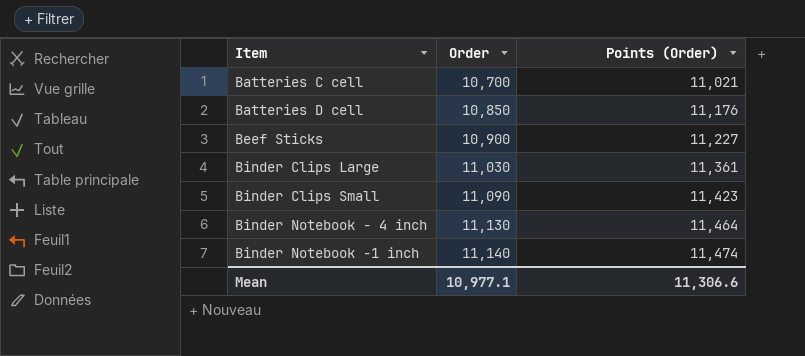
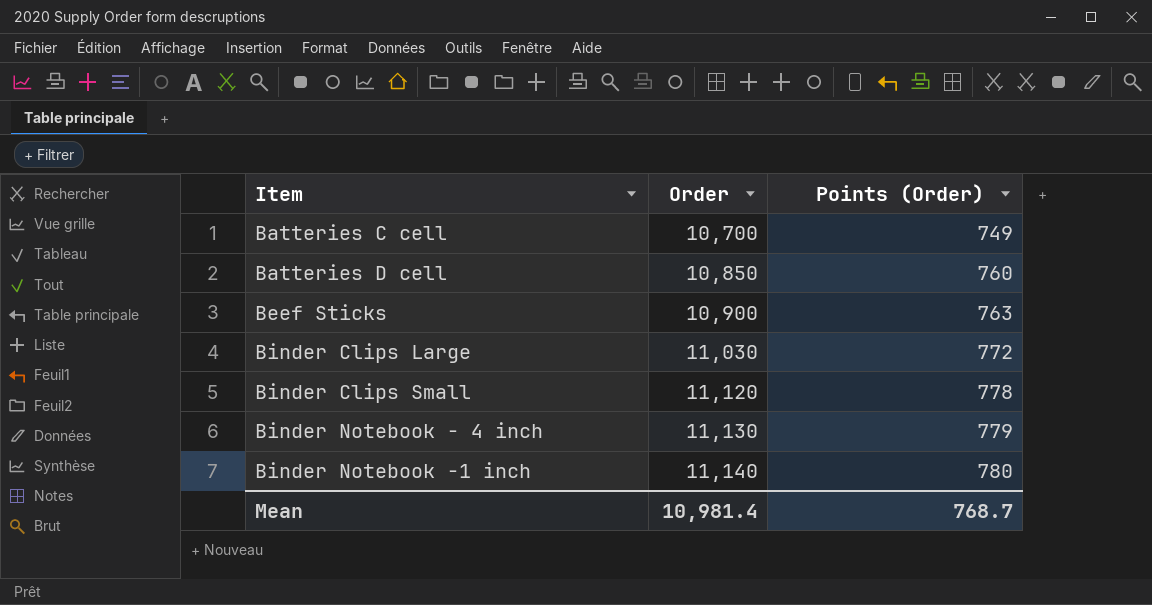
column Points (Order) | formula: [Order] * 1.03 -> [Order] * 0.07
Binder Clips Small | Order: 11,090 -> 11,120
Mean | Order: 10,977.1 -> 10,981.4
Mean | Points (Order): 11,306.6 -> 768.7

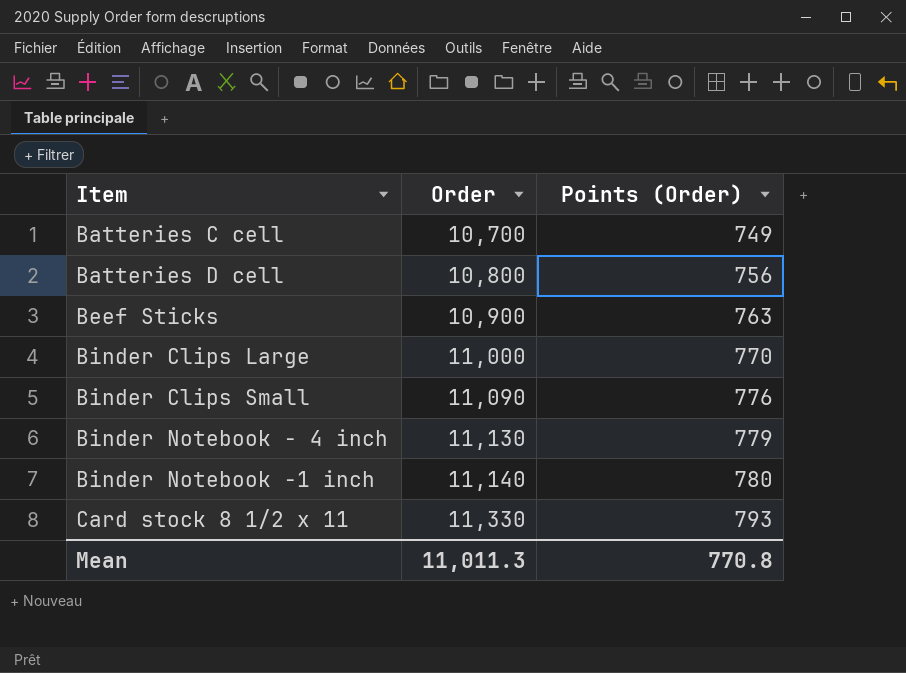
Batteries D cell | Order: 10,850 -> 10,800
Batteries D cell | Points (Order): 760 -> 756
Binder Clips Large | Order: 11,030 -> 11,000
Binder Clips Large | Points (Order): 772 -> 770
Binder Clips Small | Order: 11,120 -> 11,090
Binder Clips Small | Points (Order): 778 -> 776
row Card stock 8 1/2 x 11: none -> 11,330 | 793
Mean | Order: 10,981.4 -> 11,011.3
Mean | Points (Order): 768.7 -> 770.8

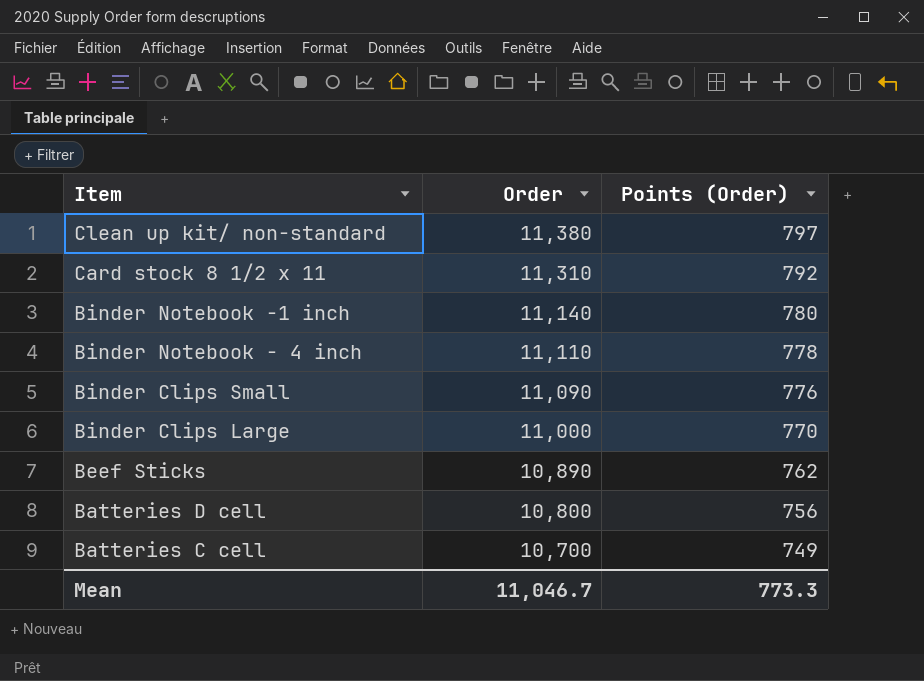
row order: Order ascending -> Order descending
row Clean up kit/ non-standard: none -> 11,380 | 797
Card stock 8 1/2 x 11 | Order: 11,330 -> 11,310
Card stock 8 1/2 x 11 | Points (Order): 793 -> 792
Binder Notebook - 4 inch | Order: 11,130 -> 11,110
Binder Notebook - 4 inch | Points (Order): 779 -> 778
Beef Sticks | Order: 10,900 -> 10,890
Beef Sticks | Points (Order): 763 -> 762
Mean | Order: 11,011.3 -> 11,046.7
Mean | Points (Order): 770.8 -> 773.3

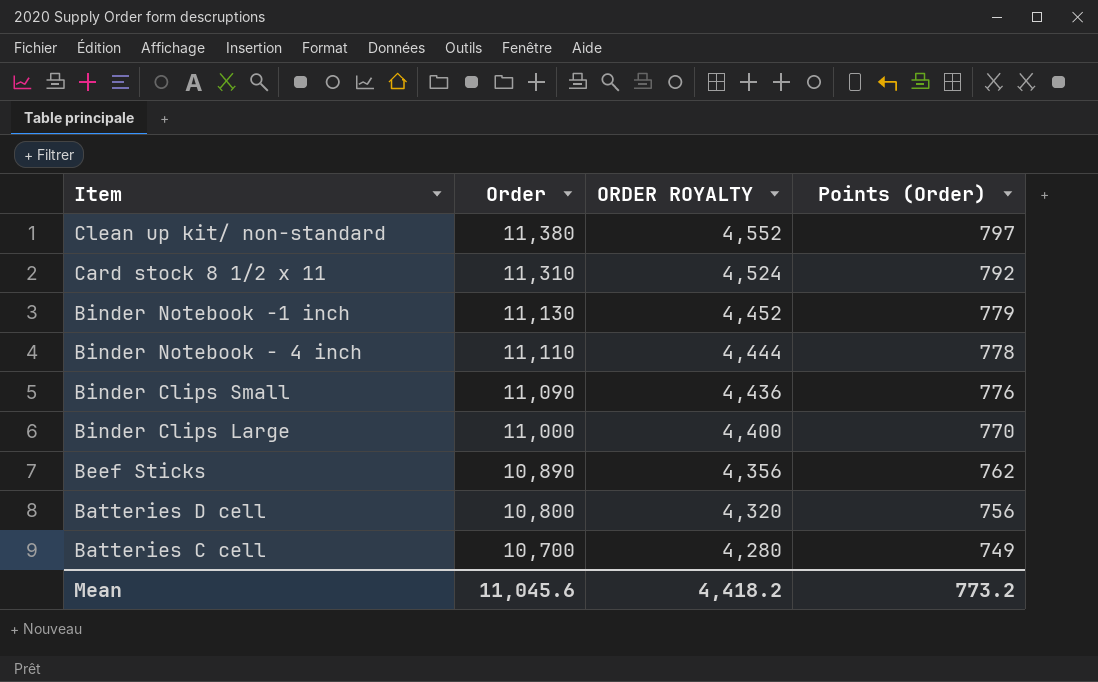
column ORDER ROYALTY | formula: none -> [Order] * 0.4
Binder Notebook -1 inch | Order: 11,140 -> 11,130
Binder Notebook -1 inch | Points (Order): 780 -> 779
Mean | Order: 11,046.7 -> 11,045.6
Mean | Points (Order): 773.3 -> 773.2

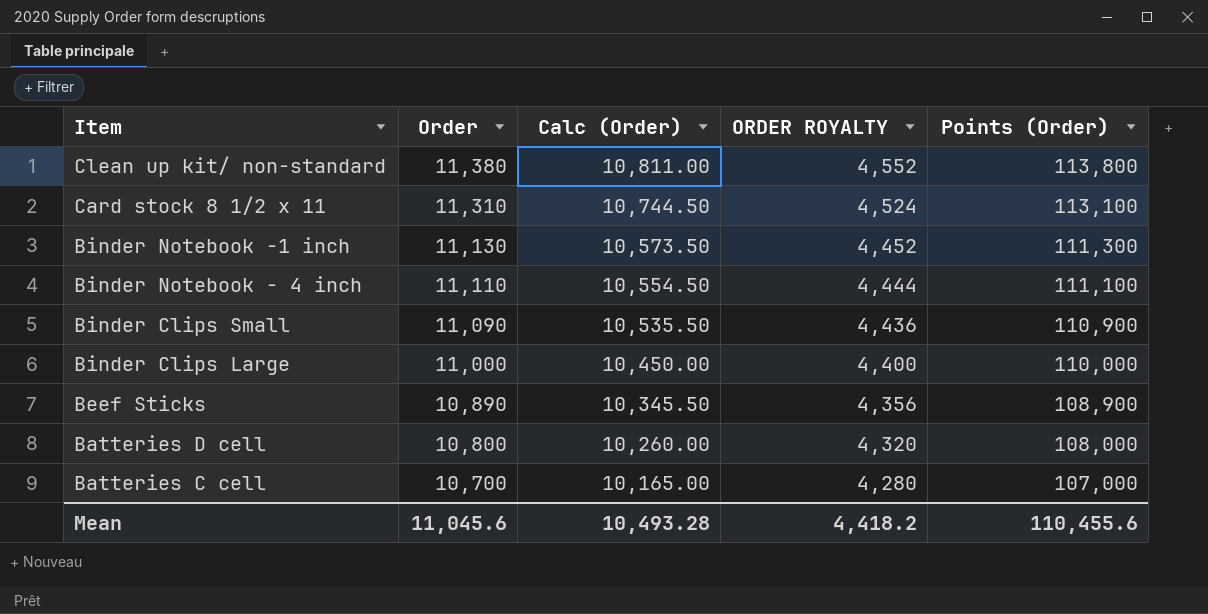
column Calc (Order) | formula: none -> [Order] * 0.95
column Points (Order) | formula: [Order] * 0.07 -> [Order] * 10
Mean | Points (Order): 773.2 -> 110,455.6

